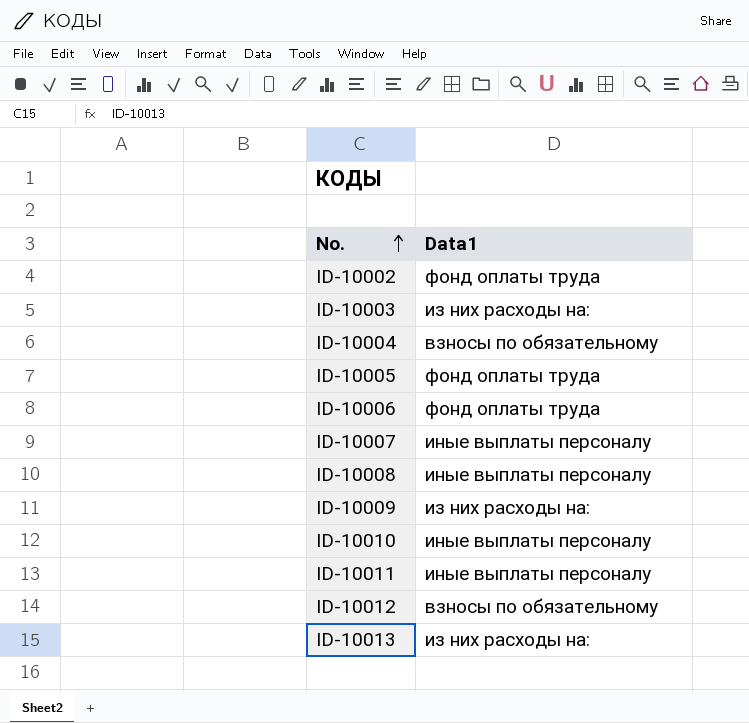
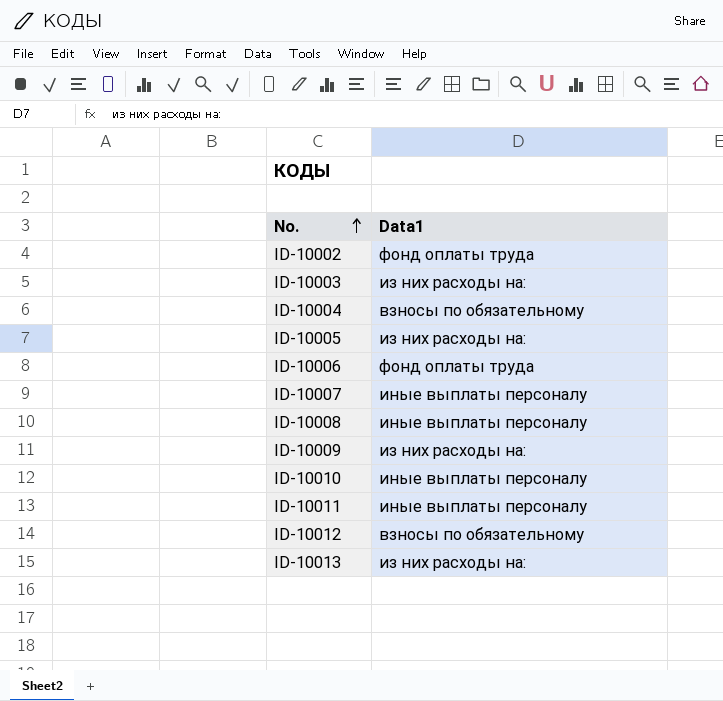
ID-10005 | Data1: фонд оплаты труда -> из них расходы на:

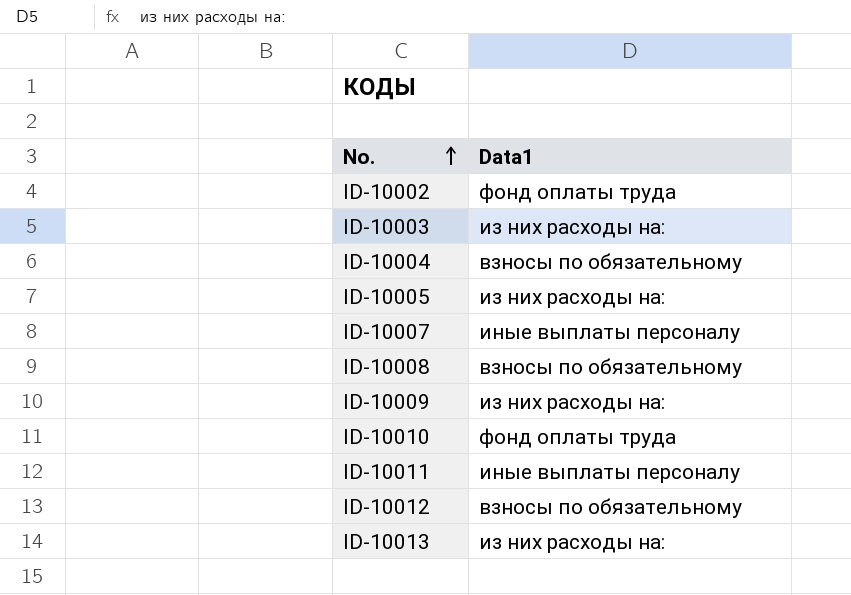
row ID-10006: фонд оплаты труда -> none
ID-10008 | Data1: иные выплаты персоналу -> взносы по обязательному
ID-10010 | Data1: иные выплаты персоналу -> фонд оплаты труда

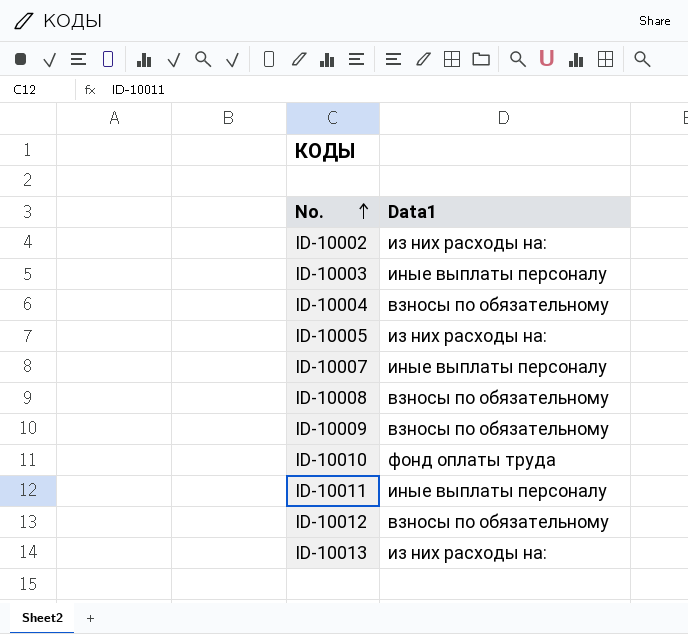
ID-10002 | Data1: фонд оплаты труда -> из них расходы на:
ID-10003 | Data1: из них расходы на: -> иные выплаты персоналу
ID-10009 | Data1: из них расходы на: -> взносы по обязательному

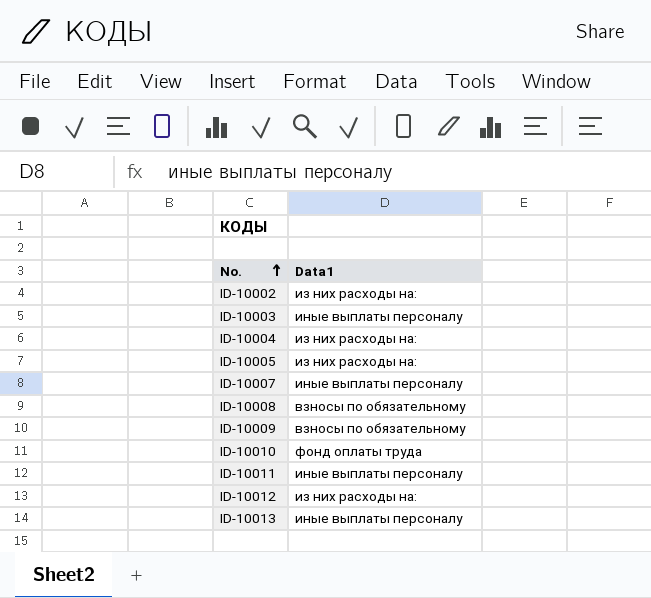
ID-10004 | Data1: взносы по обязательному -> из них расходы на:
ID-10012 | Data1: взносы по обязательному -> из них расходы на:
ID-10013 | Data1: из них расходы на: -> иные выплаты персоналу

